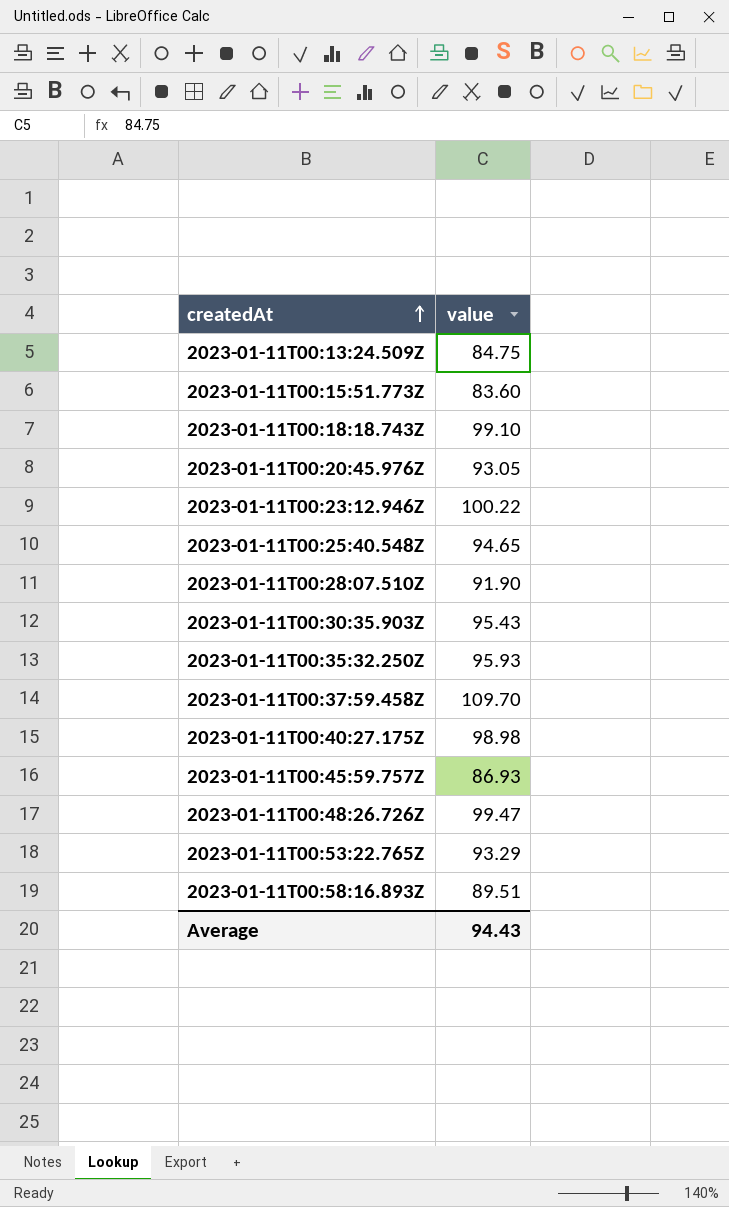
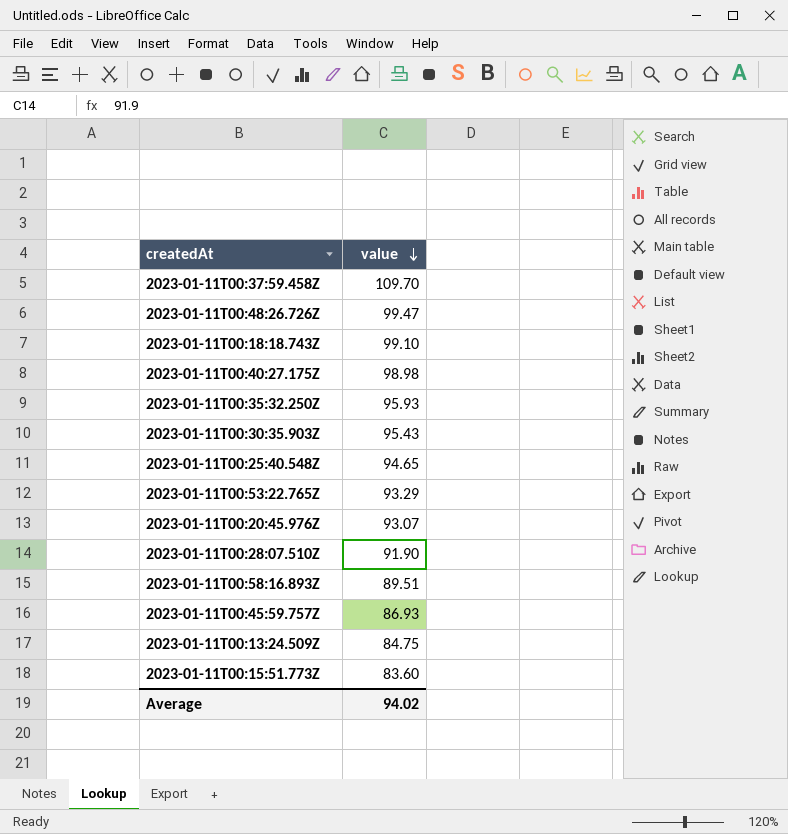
row order: createdAt ascending -> value descending
row 2023-01-11T00:23:12.946Z: 100.22 -> none
2023-01-11T00:20:45.976Z | value: 93.05 -> 93.07
Average | value: 94.43 -> 94.02

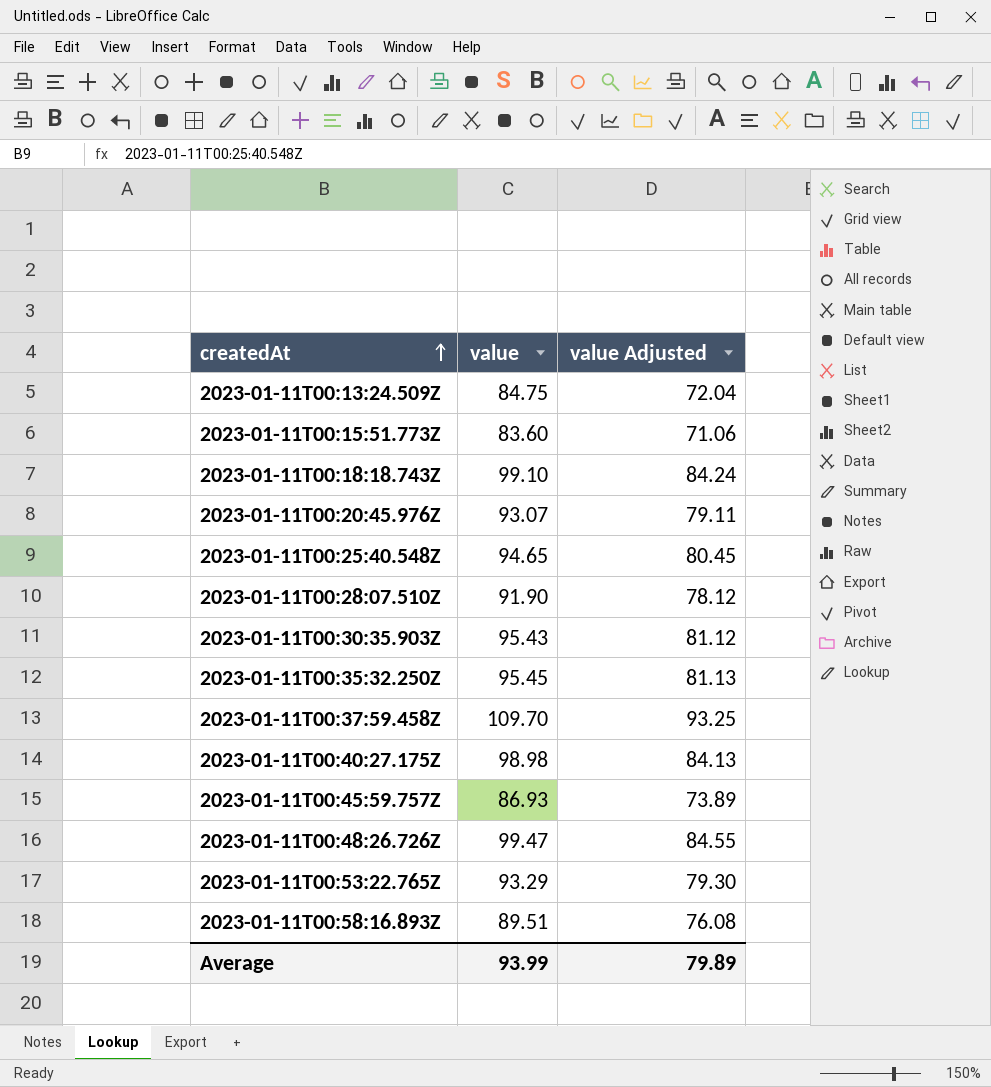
row order: value descending -> createdAt ascending
column value Adjusted | formula: none -> [value] * 0.85
2023-01-11T00:35:32.250Z | value: 95.93 -> 95.45
Average | value: 94.02 -> 93.99

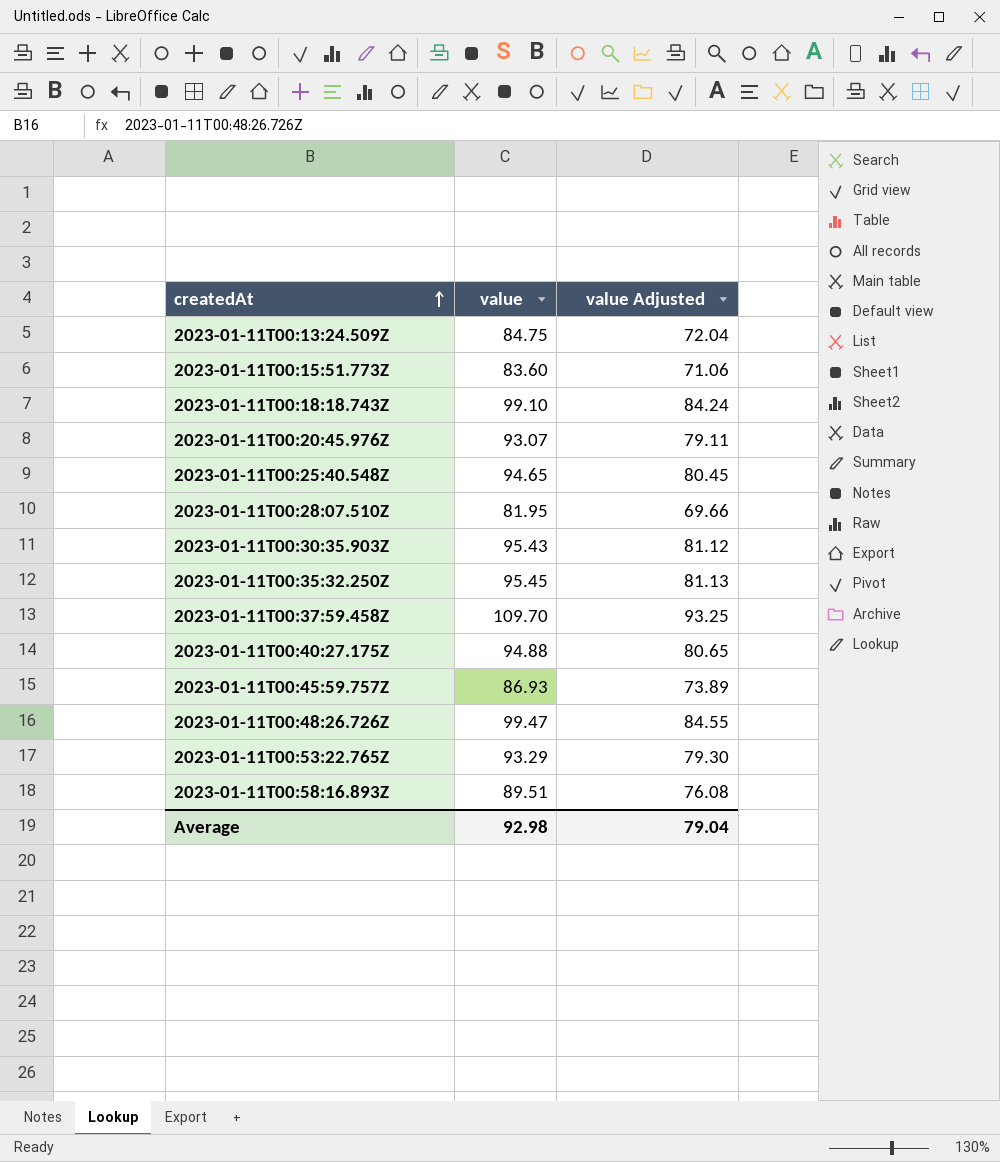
2023-01-11T00:28:07.510Z | value: 91.90 -> 81.95
2023-01-11T00:28:07.510Z | value Adjusted: 78.12 -> 69.66
2023-01-11T00:40:27.175Z | value: 98.98 -> 94.88
2023-01-11T00:40:27.175Z | value Adjusted: 84.13 -> 80.65
Average | value: 93.99 -> 92.98
Average | value Adjusted: 79.89 -> 79.04

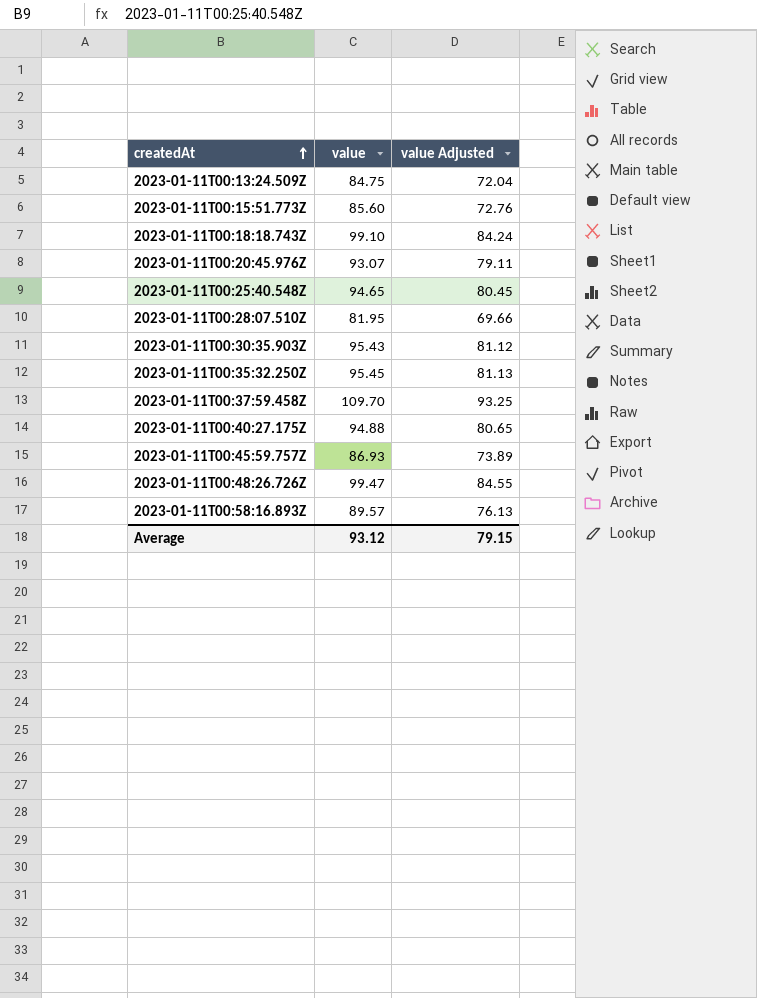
row 2023-01-11T00:53:22.765Z: 93.29 | 79.30 -> none
2023-01-11T00:15:51.773Z | value: 83.60 -> 85.60
2023-01-11T00:15:51.773Z | value Adjusted: 71.06 -> 72.76
2023-01-11T00:58:16.893Z | value: 89.51 -> 89.57
2023-01-11T00:58:16.893Z | value Adjusted: 76.08 -> 76.13
Average | value: 92.98 -> 93.12
Average | value Adjusted: 79.04 -> 79.15

